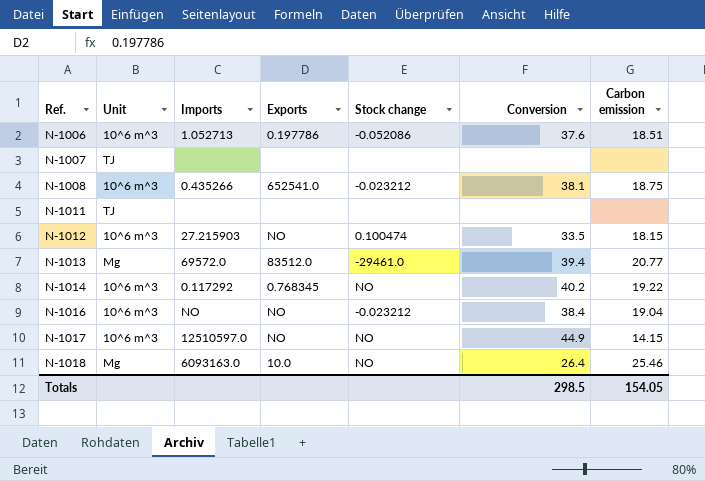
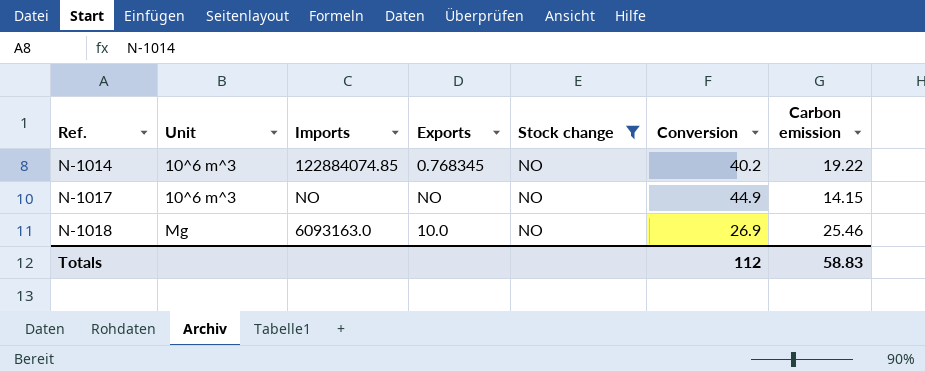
filter: none -> Stock change = NO
N-1014 | Imports: 0.117292 -> 122884074.85
N-1017 | Imports: 12510597.0 -> NO
N-1018 | Conversion: 26.4 -> 26.9
Totals | Conversion: 298.5 -> 112
Totals | Carbon emission: 154.05 -> 58.83

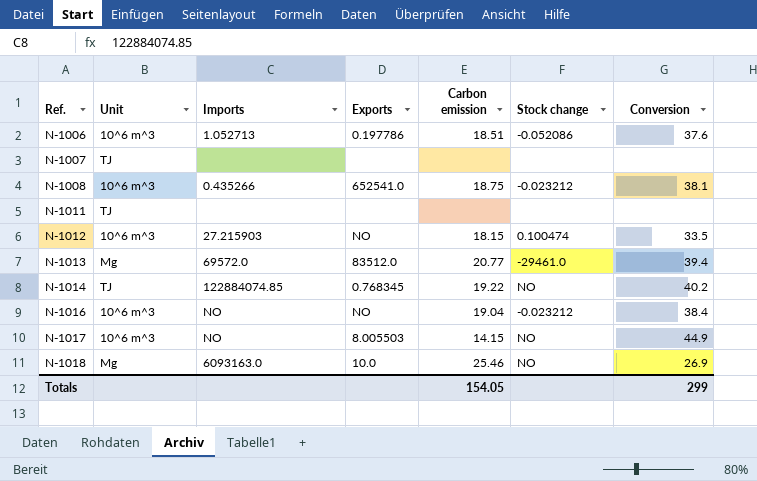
filter: Stock change = NO -> none
column Carbon emission | position: 7 -> 5
N-1014 | Unit: 10^6 m^3 -> TJ
N-1017 | Exports: NO -> 8.005503
Totals | Carbon emission: 58.83 -> 154.05
Totals | Conversion: 112 -> 299

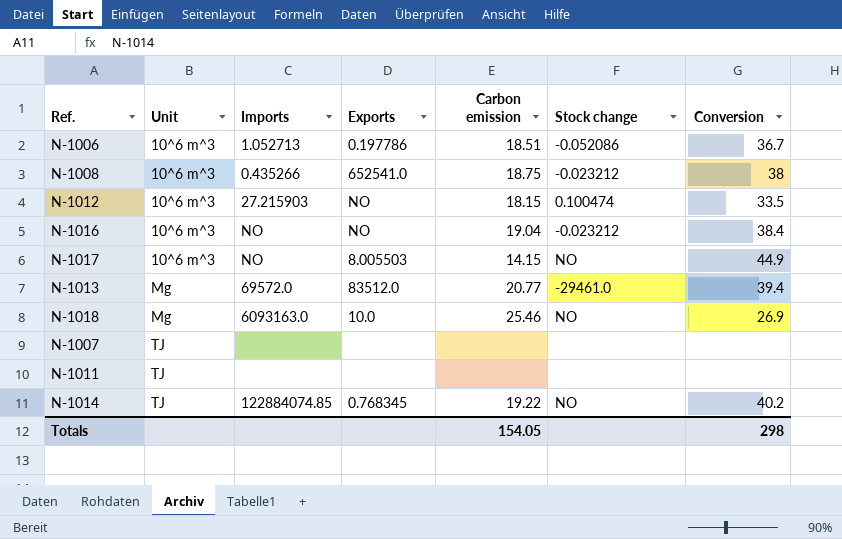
row order: Ref. ascending -> Unit ascending
N-1006 | Conversion: 37.6 -> 36.7
N-1008 | Conversion: 38.1 -> 38
Totals | Conversion: 299 -> 298

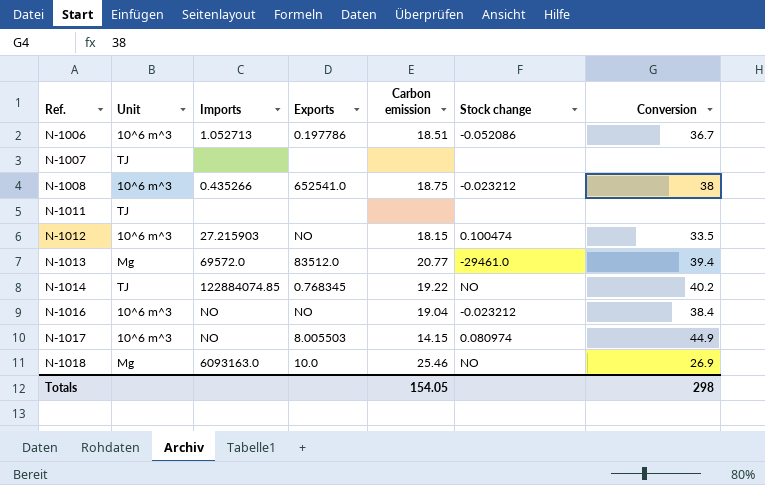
row order: Unit ascending -> Ref. ascending
N-1017 | Stock change: NO -> 0.080974

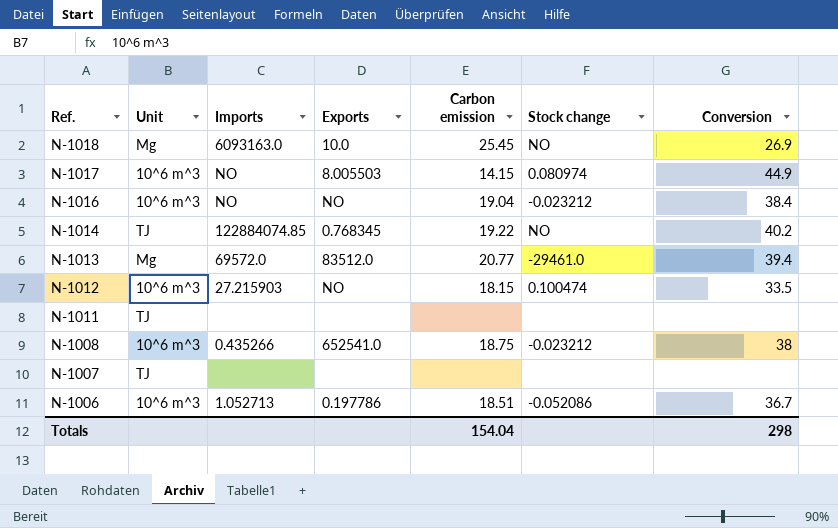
row order: Ref. ascending -> Ref. descending
N-1018 | Carbon emission: 25.46 -> 25.45
Totals | Carbon emission: 154.05 -> 154.04

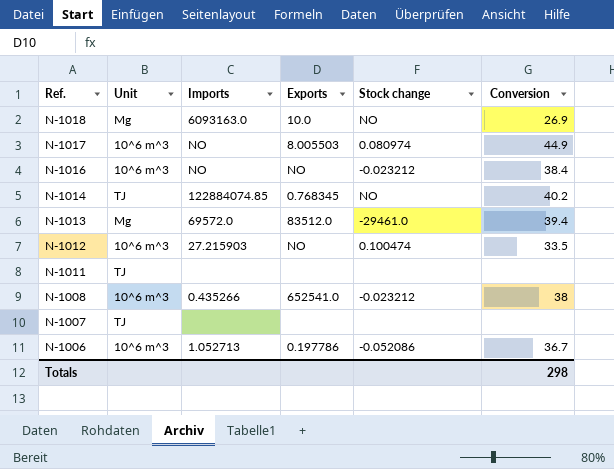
column Carbon emission | position: 5 -> none

